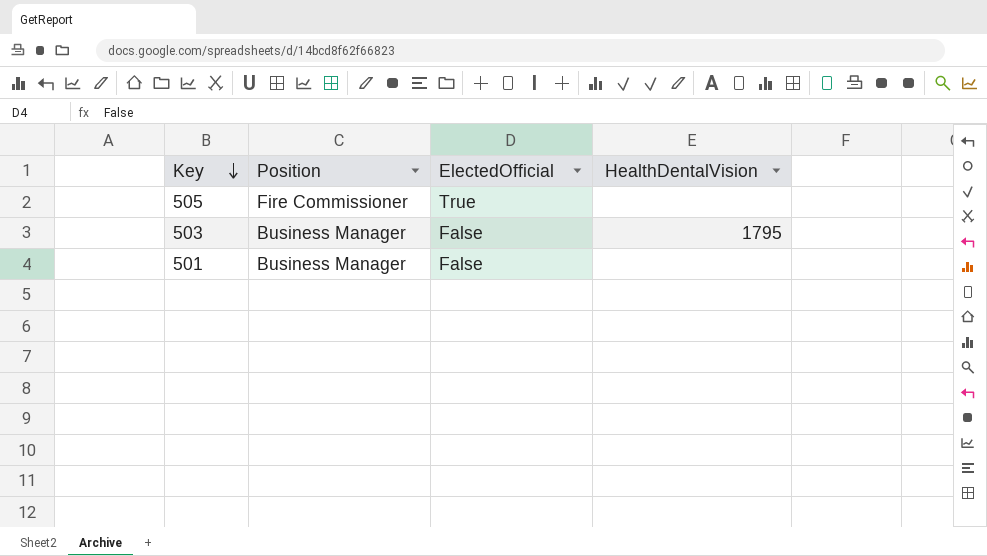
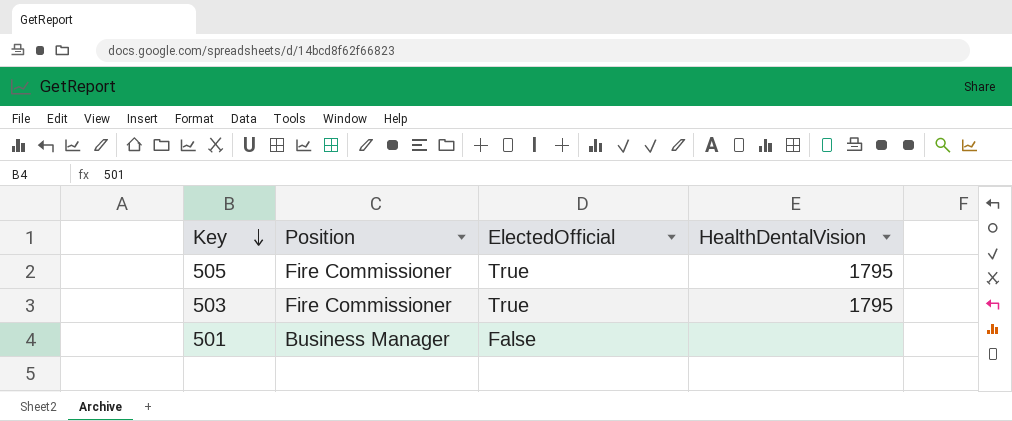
505 | HealthDentalVision: none -> 1795
503 | Position: Business Manager -> Fire Commissioner
503 | ElectedOfficial: False -> True

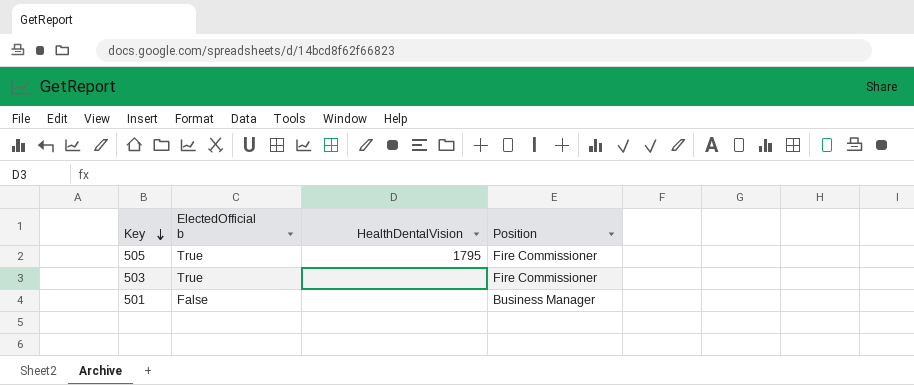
column name: ElectedOfficial -> ElectedOfficial b
column Position | position: 2 -> 4
503 | HealthDentalVision: 1795 -> none

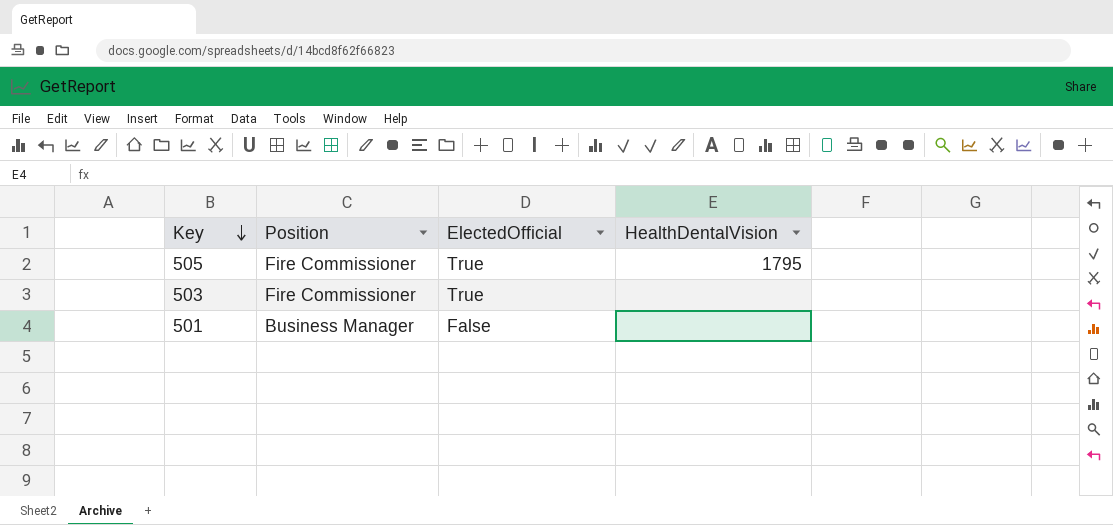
column Position | position: 4 -> 2
column name: ElectedOfficial b -> ElectedOfficial

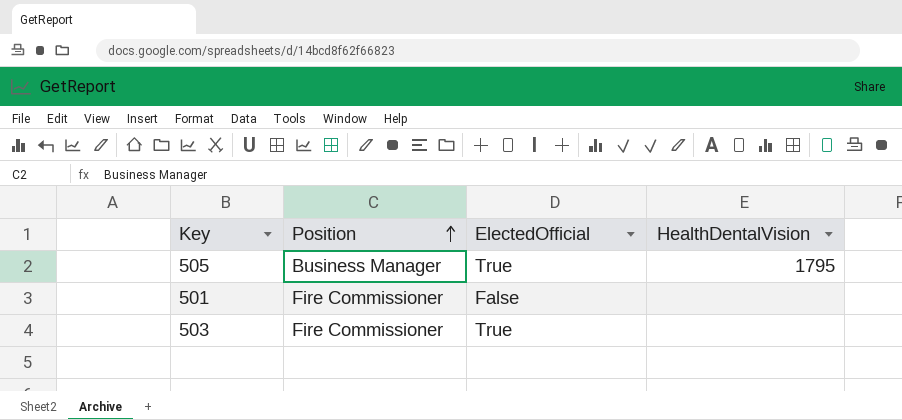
row order: Key descending -> Position ascending
505 | Position: Fire Commissioner -> Business Manager
501 | Position: Business Manager -> Fire Commissioner

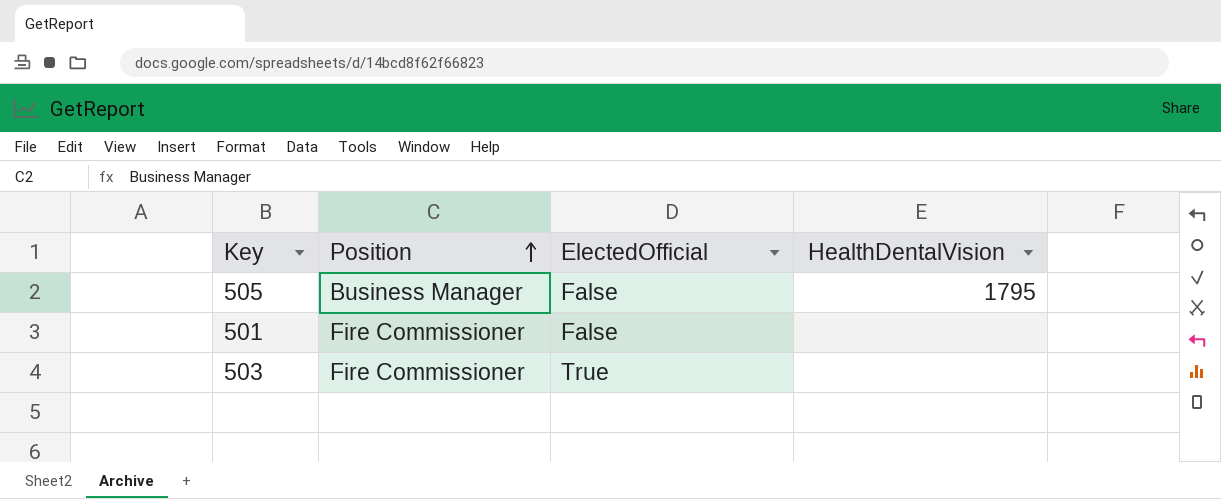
505 | ElectedOfficial: True -> False

